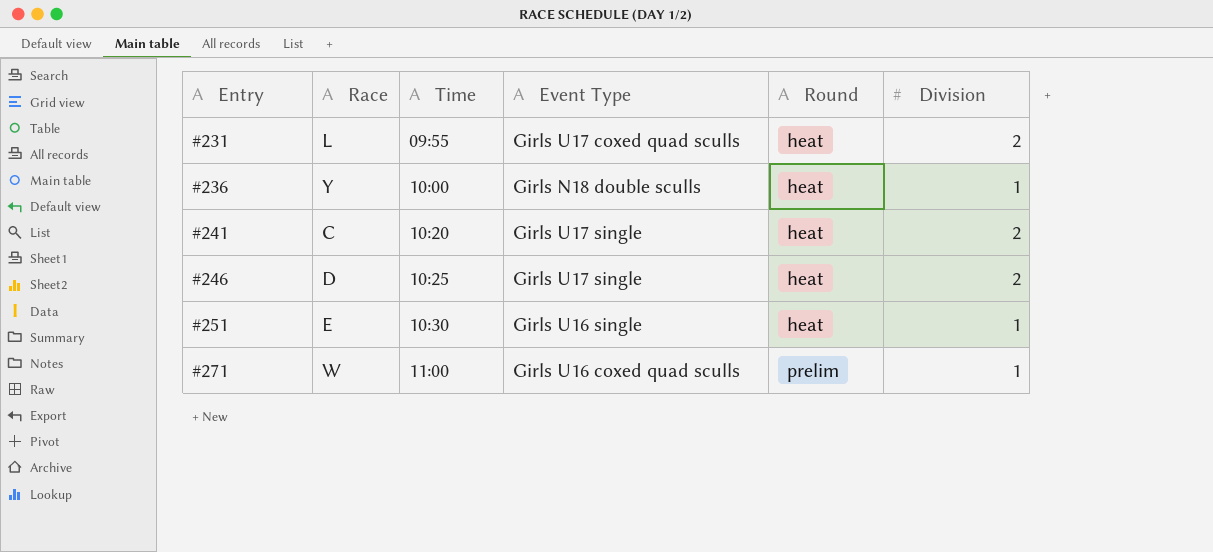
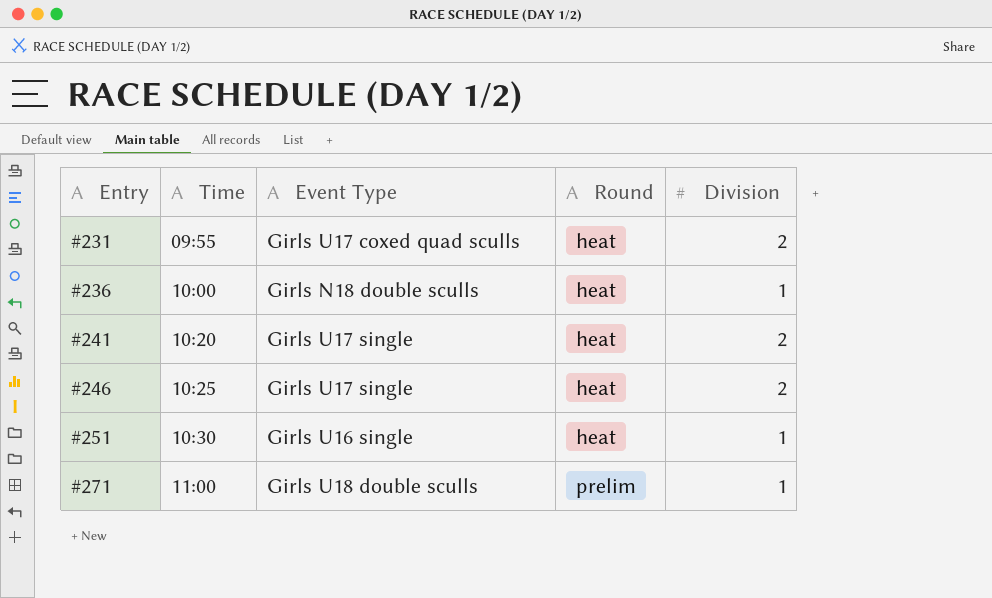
column Race | position: 2 -> none
#271 | Event Type: Girls U16 coxed quad sculls -> Girls U18 double sculls

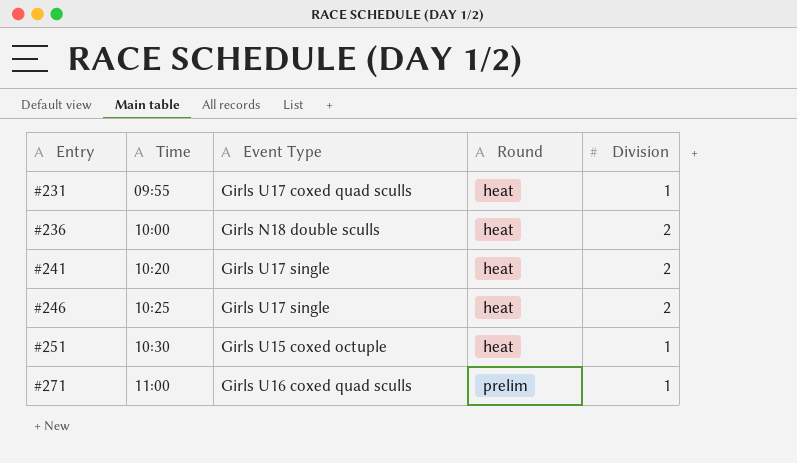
#231 | Division: 2 -> 1
#236 | Division: 1 -> 2
#251 | Event Type: Girls U16 single -> Girls U15 coxed octuple
#271 | Event Type: Girls U18 double sculls -> Girls U16 coxed quad sculls

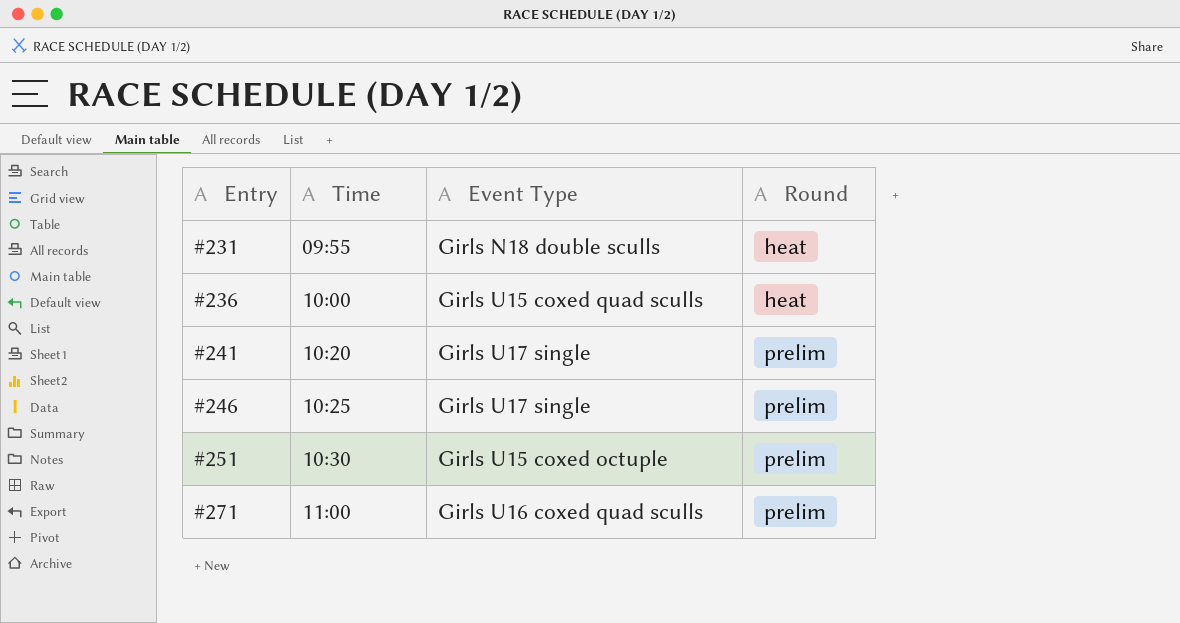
column Division | position: 5 -> none
#231 | Event Type: Girls U17 coxed quad sculls -> Girls N18 double sculls
#236 | Event Type: Girls N18 double sculls -> Girls U15 coxed quad sculls
#241 | Round: heat -> prelim
#246 | Round: heat -> prelim
#251 | Round: heat -> prelim

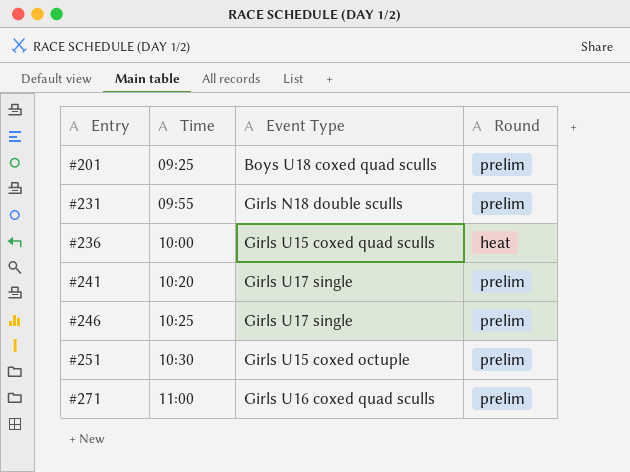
row #201: none -> 09:25 | Boys U18 coxed quad sculls | prelim
#231 | Round: heat -> prelim

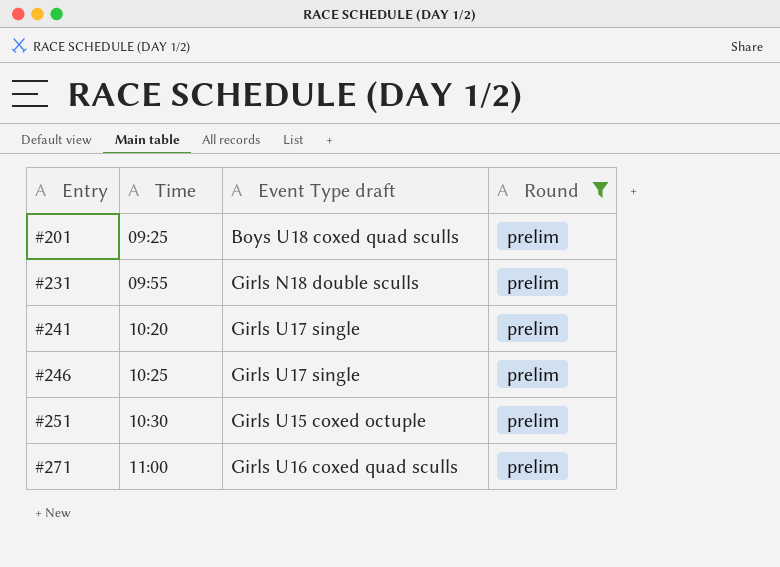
filter: none -> Round = prelim
column name: Event Type -> Event Type draft

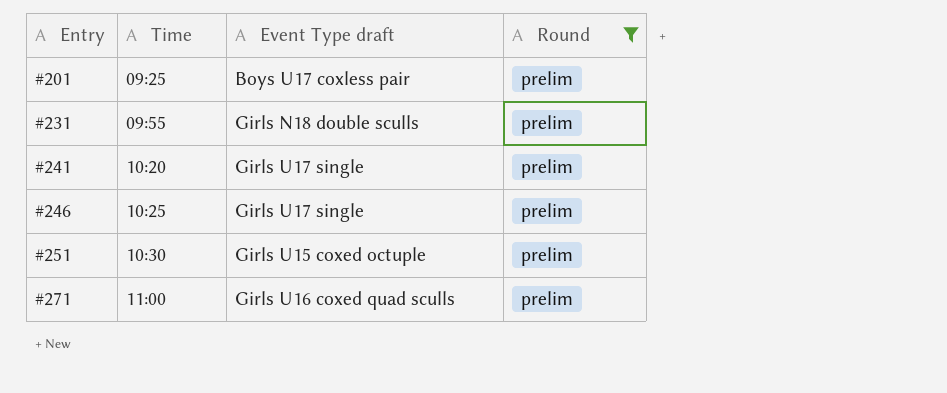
#201 | Event Type draft: Boys U18 coxed quad sculls -> Boys U17 coxless pair

